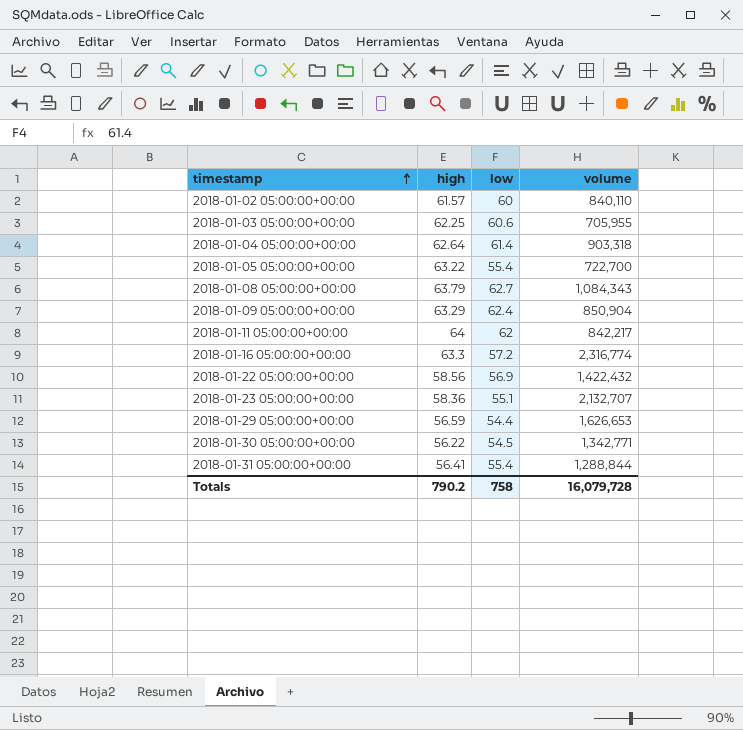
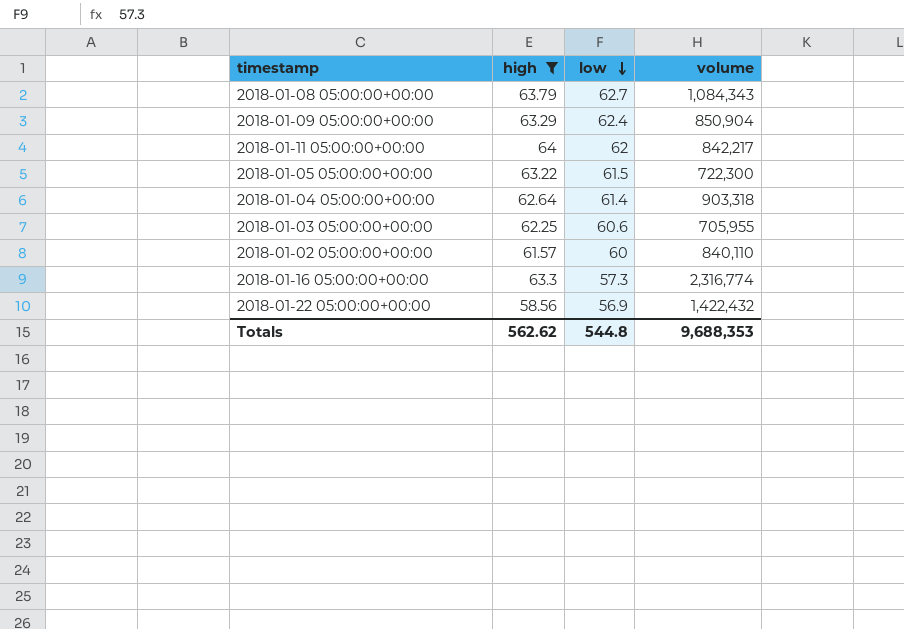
filter: none -> high >= 58.56
row order: timestamp ascending -> low descending
2018-01-05 05:00:00+00:00 | low: 55.4 -> 61.5
2018-01-05 05:00:00+00:00 | volume: 722,700 -> 722,300
2018-01-16 05:00:00+00:00 | low: 57.2 -> 57.3
Totals | high: 790.2 -> 562.62
Totals | low: 758 -> 544.8
Totals | volume: 16,079,728 -> 9,688,353

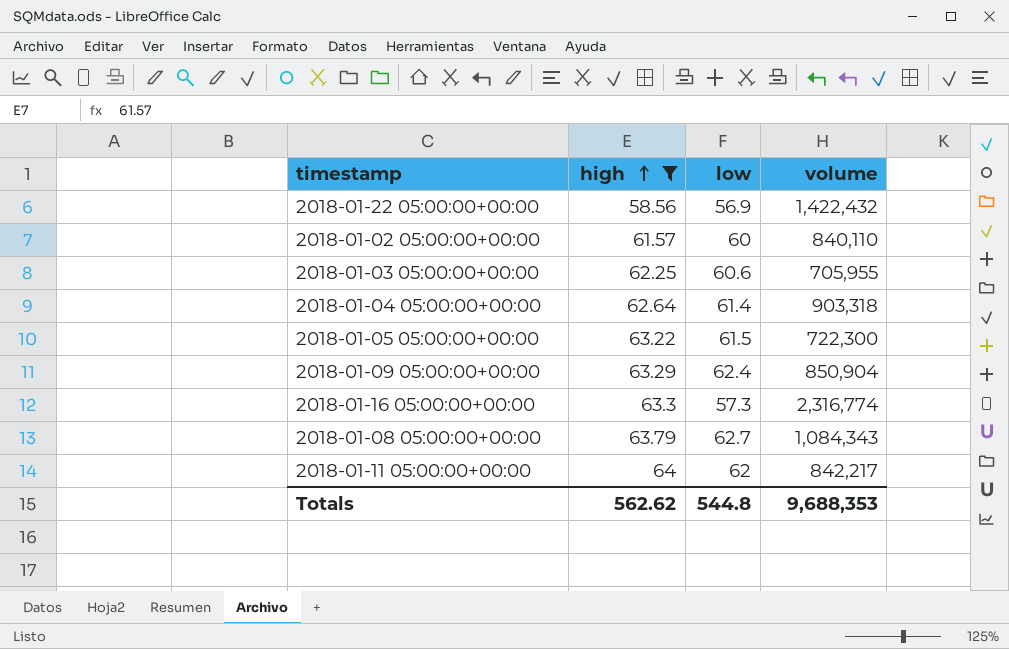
row order: low descending -> high ascending

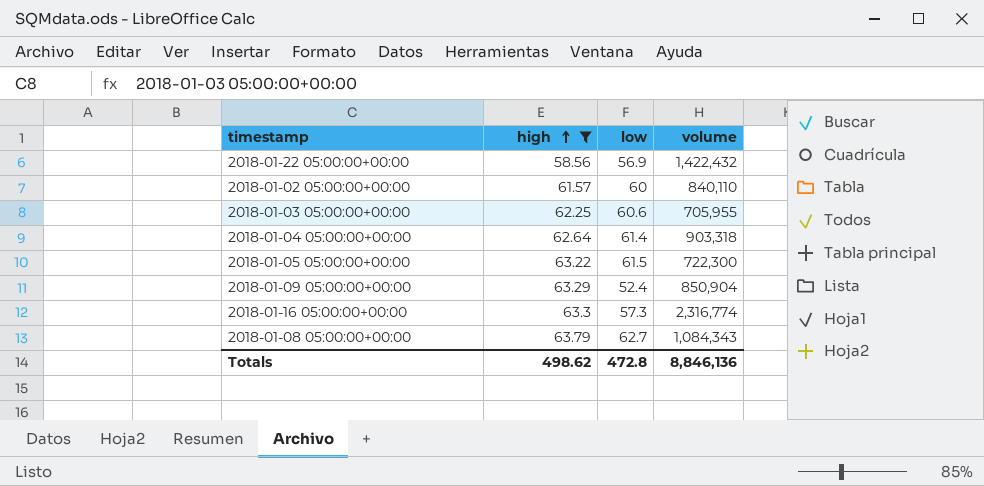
row 2018-01-11 05:00:00+00:00: 64 | 62 | 842,217 -> none
2018-01-09 05:00:00+00:00 | low: 62.4 -> 52.4
Totals | high: 562.62 -> 498.62
Totals | low: 544.8 -> 472.8
Totals | volume: 9,688,353 -> 8,846,136

